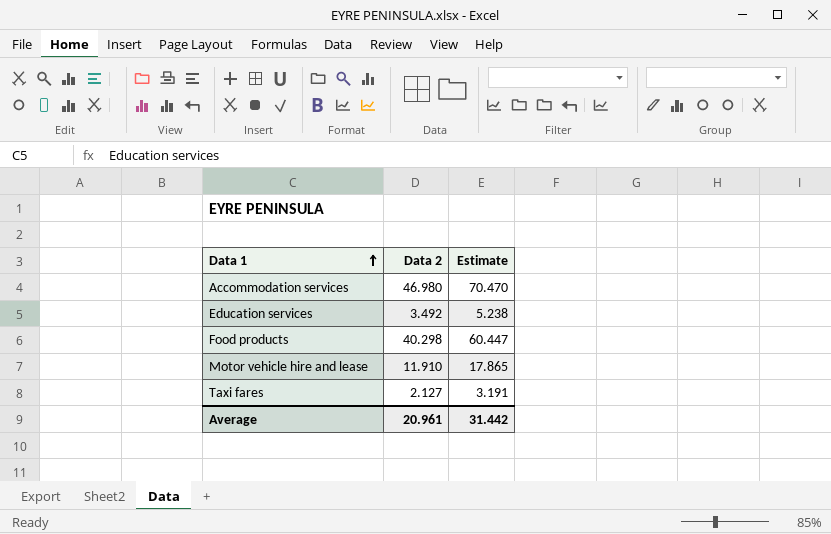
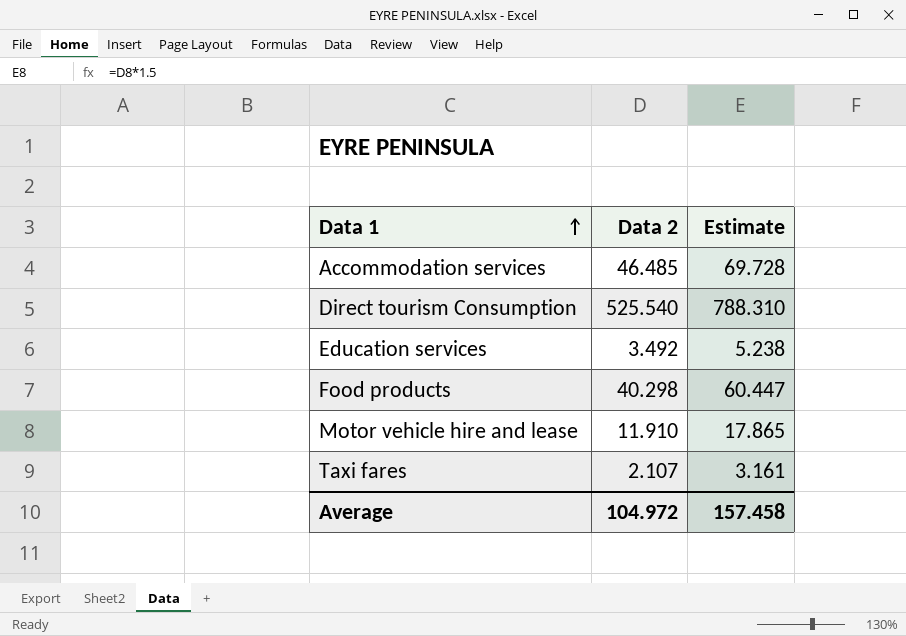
Accommodation services | Data 2: 46.980 -> 46.485
Accommodation services | Estimate: 70.470 -> 69.728
row Direct tourism Consumption: none -> 525.540 | 788.310
Taxi fares | Data 2: 2.127 -> 2.107
Taxi fares | Estimate: 3.191 -> 3.161
Average | Data 2: 20.961 -> 104.972
Average | Estimate: 31.442 -> 157.458

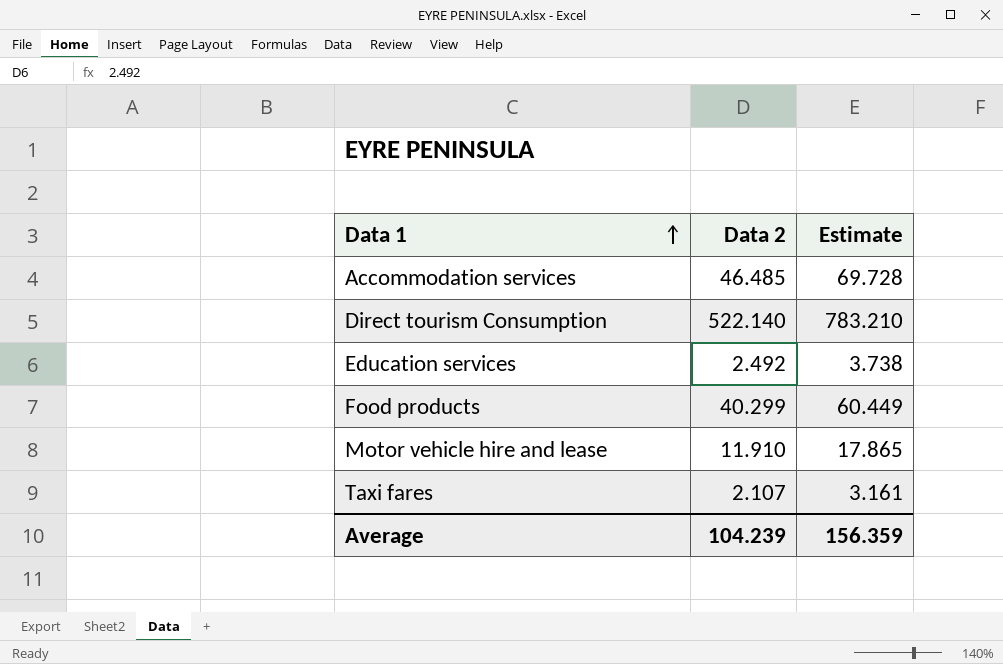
Direct tourism Consumption | Data 2: 525.540 -> 522.140
Direct tourism Consumption | Estimate: 788.310 -> 783.210
Education services | Data 2: 3.492 -> 2.492
Education services | Estimate: 5.238 -> 3.738
Food products | Data 2: 40.298 -> 40.299
Food products | Estimate: 60.447 -> 60.449
Average | Data 2: 104.972 -> 104.239
Average | Estimate: 157.458 -> 156.359

